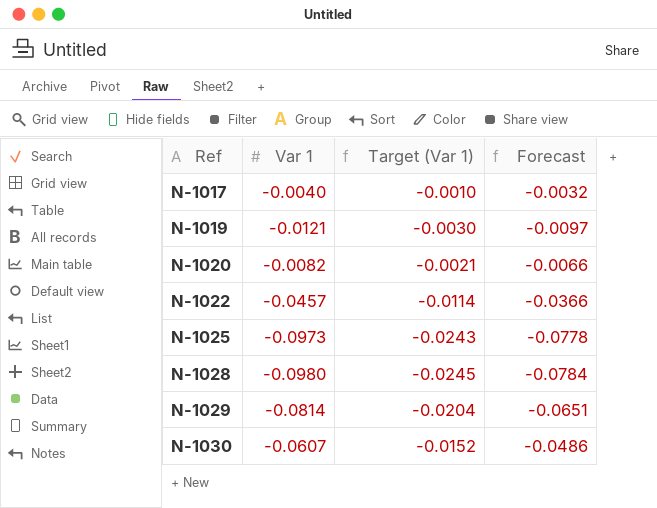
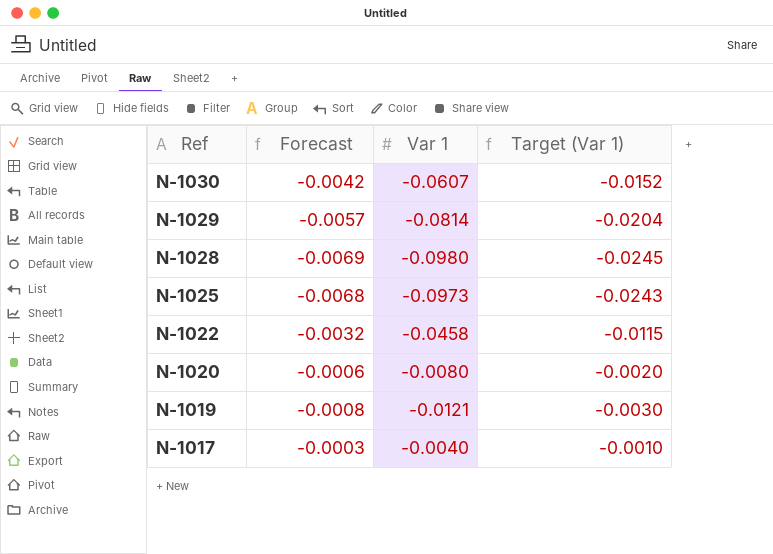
row order: Ref ascending -> Ref descending
column Forecast | formula: [Var 1] * 0.8 -> [Var 1] * 0.07
column Forecast | position: 4 -> 2
N-1022 | Var 1: -0.0457 -> -0.0458
N-1022 | Target (Var 1): -0.0114 -> -0.0115
N-1020 | Var 1: -0.0082 -> -0.0080
N-1020 | Target (Var 1): -0.0021 -> -0.0020

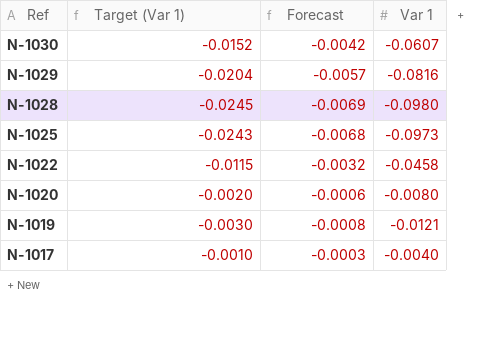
column Target (Var 1) | position: 4 -> 2
N-1029 | Var 1: -0.0814 -> -0.0816

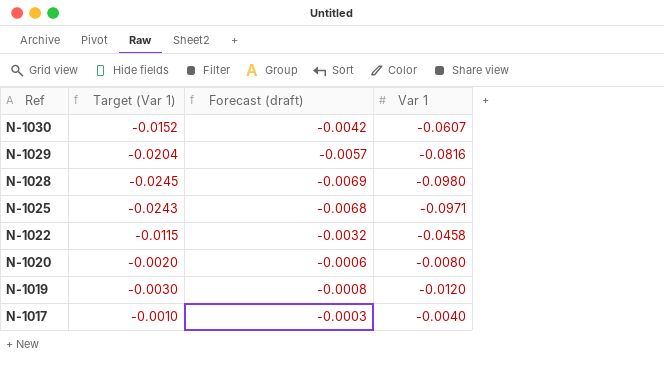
column name: Forecast -> Forecast (draft)
N-1025 | Var 1: -0.0973 -> -0.0971
N-1019 | Var 1: -0.0121 -> -0.0120

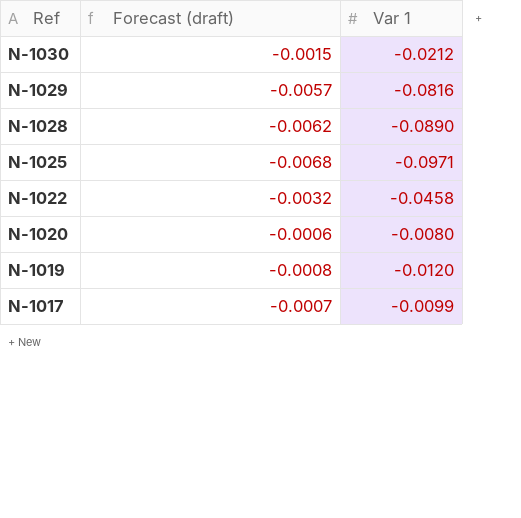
column Target (Var 1) | formula: [Var 1] * 0.25 -> none
N-1030 | Forecast (draft): -0.0042 -> -0.0015
N-1030 | Var 1: -0.0607 -> -0.0212
N-1028 | Forecast (draft): -0.0069 -> -0.0062
N-1028 | Var 1: -0.0980 -> -0.0890
N-1017 | Forecast (draft): -0.0003 -> -0.0007
N-1017 | Var 1: -0.0040 -> -0.0099

